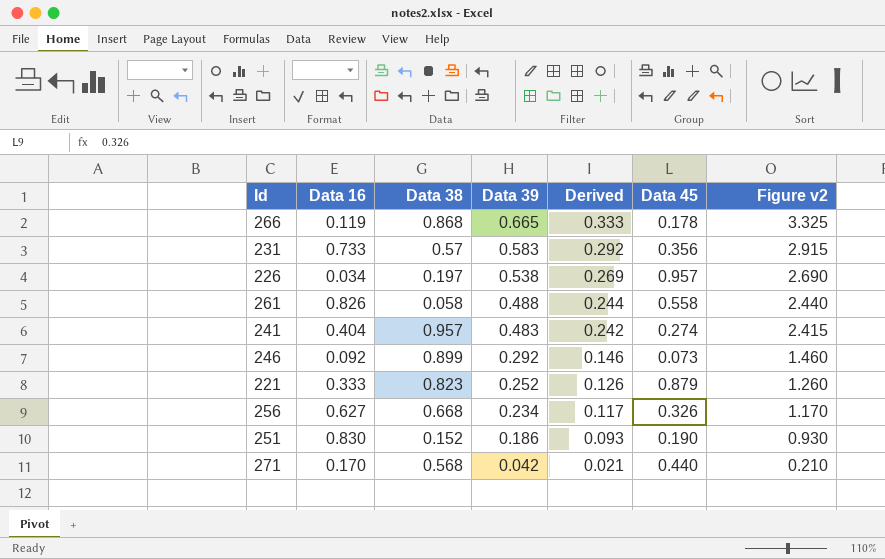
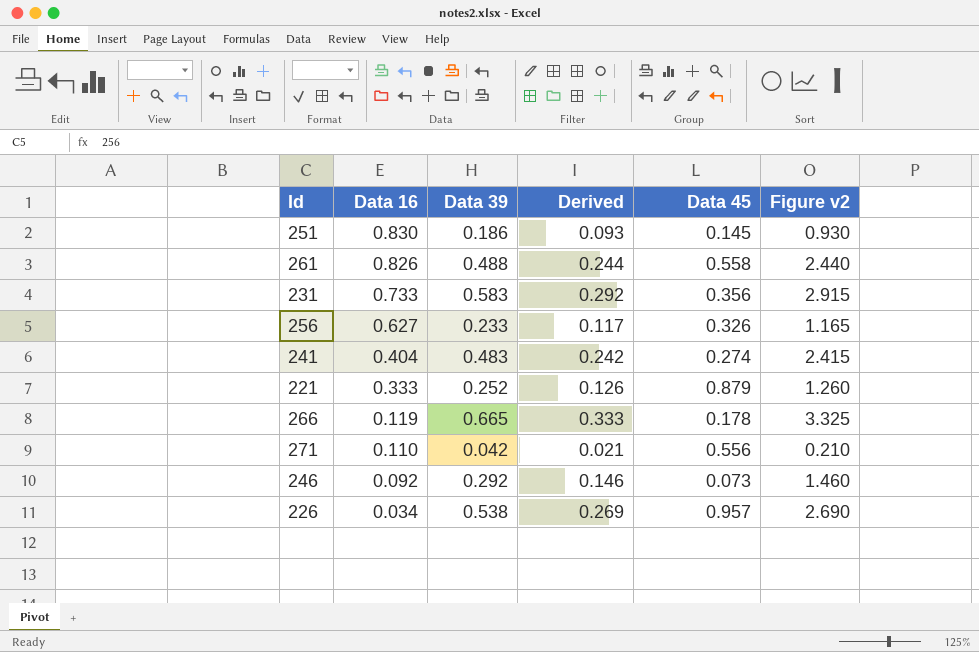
row order: Data 39 descending -> Data 16 descending
column Data 38 | position: 3 -> none
251 | Data 45: 0.190 -> 0.145
256 | Data 39: 0.234 -> 0.233
256 | Figure v2: 1.170 -> 1.165
271 | Data 16: 0.170 -> 0.110
271 | Data 45: 0.440 -> 0.556

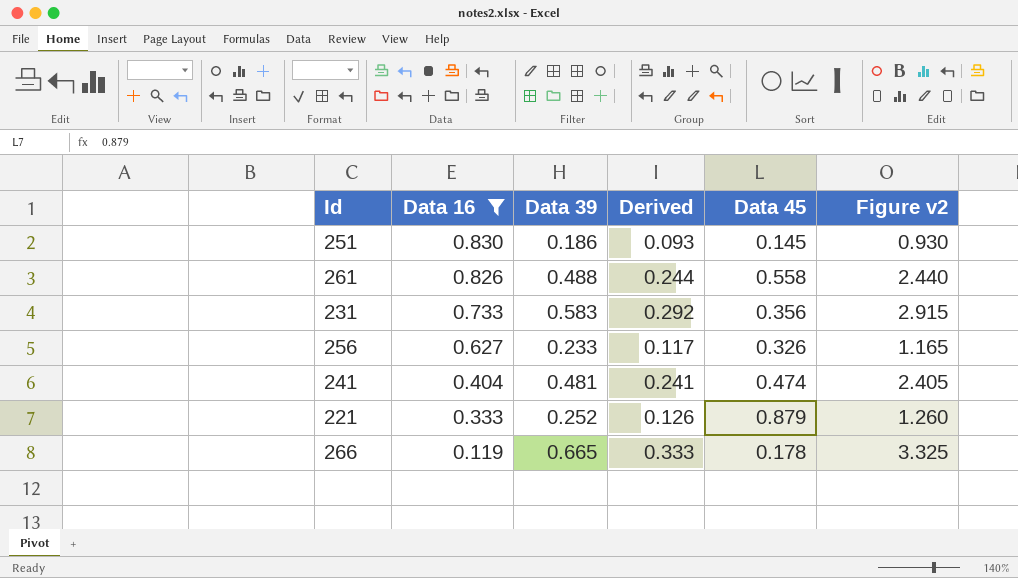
filter: none -> Data 16 >= 0.119
241 | Data 39: 0.483 -> 0.481
241 | Derived: 0.242 -> 0.241
241 | Data 45: 0.274 -> 0.474
241 | Figure v2: 2.415 -> 2.405

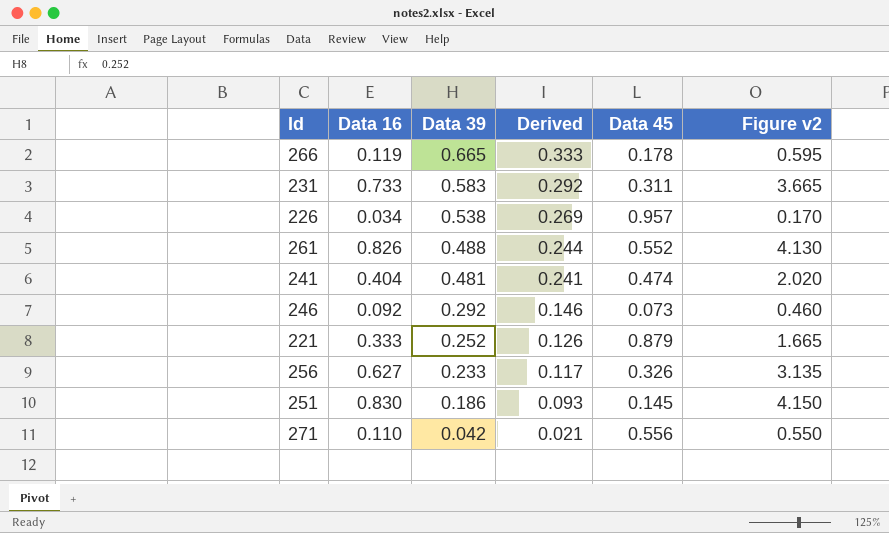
filter: Data 16 >= 0.119 -> none
row order: Data 16 descending -> Data 39 descending
column Figure v2 | formula: [Data 39] * 5 -> [Data 16] * 5
231 | Data 45: 0.356 -> 0.311
261 | Data 45: 0.558 -> 0.552

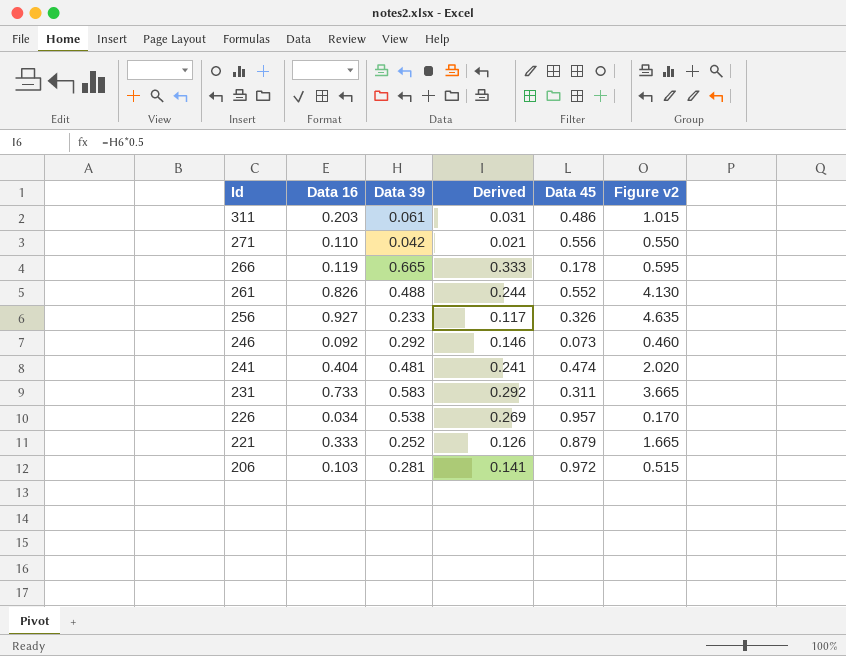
row order: Data 39 descending -> Id descending
row 251: 0.830 | 0.186 | 0.093 | 0.145 | 4.150 -> none
row 311: none -> 0.203 | 0.061 | 0.031 | 0.486 | 1.015
256 | Data 16: 0.627 -> 0.927
256 | Figure v2: 3.135 -> 4.635
row 206: none -> 0.103 | 0.281 | 0.141 | 0.972 | 0.515

